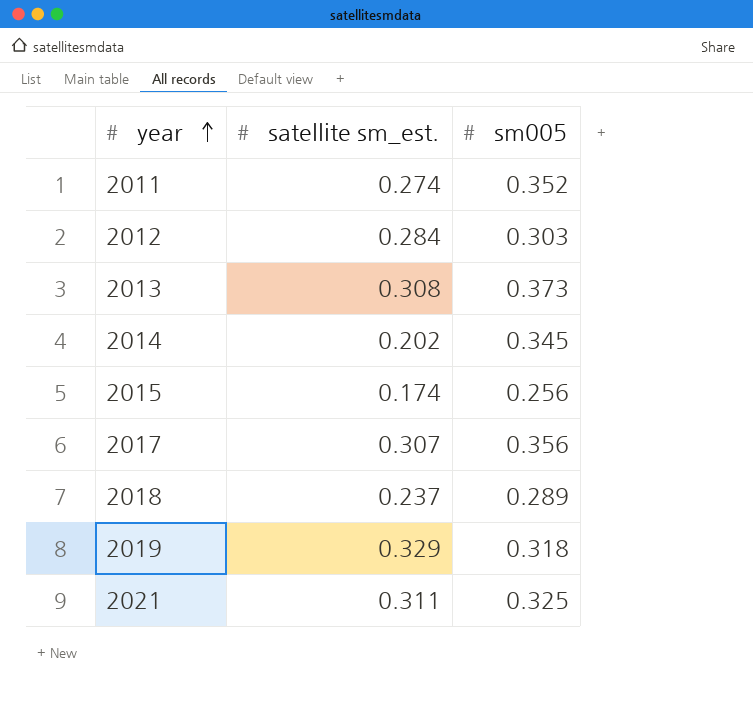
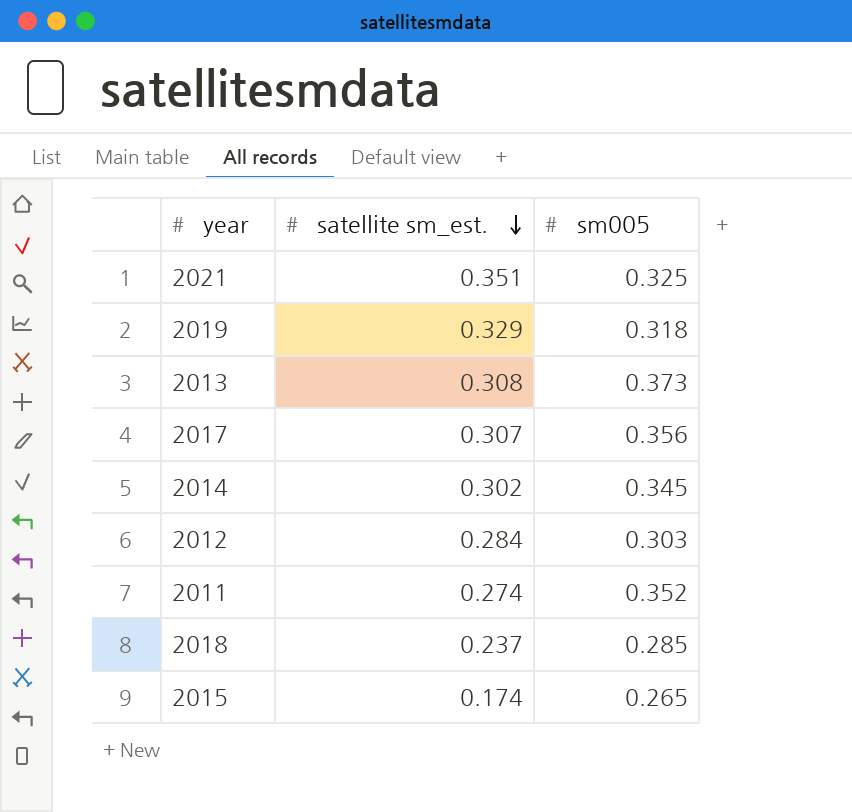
row order: year ascending -> satellite sm_est. descending
2021 | satellite sm_est.: 0.311 -> 0.351
2014 | satellite sm_est.: 0.202 -> 0.302
2018 | sm005: 0.289 -> 0.285
2015 | sm005: 0.256 -> 0.265

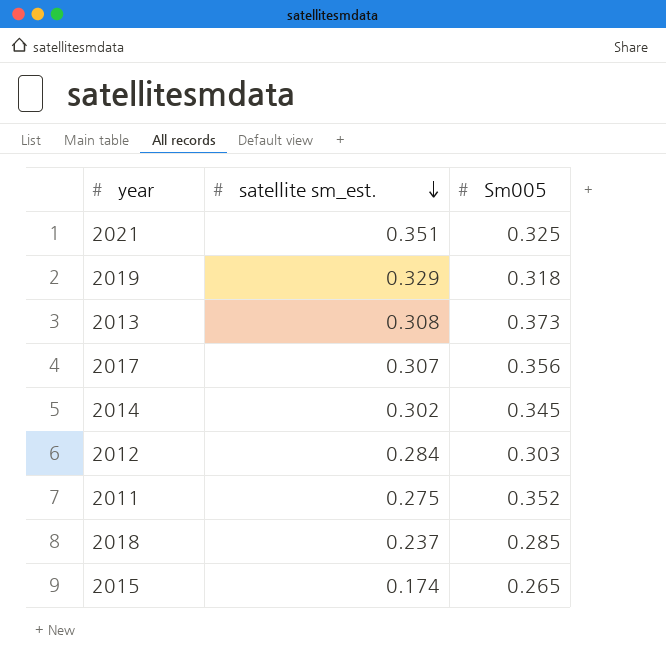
column name: sm005 -> Sm005
2011 | satellite sm_est.: 0.274 -> 0.275

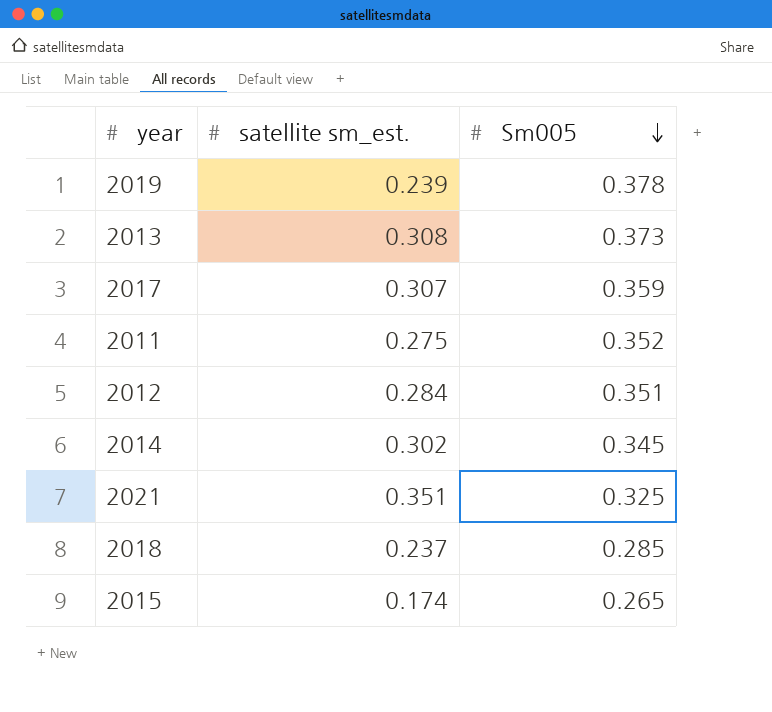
row order: satellite sm_est. descending -> Sm005 descending
2019 | satellite sm_est.: 0.329 -> 0.239
2019 | Sm005: 0.318 -> 0.378
2017 | Sm005: 0.356 -> 0.359
2012 | Sm005: 0.303 -> 0.351

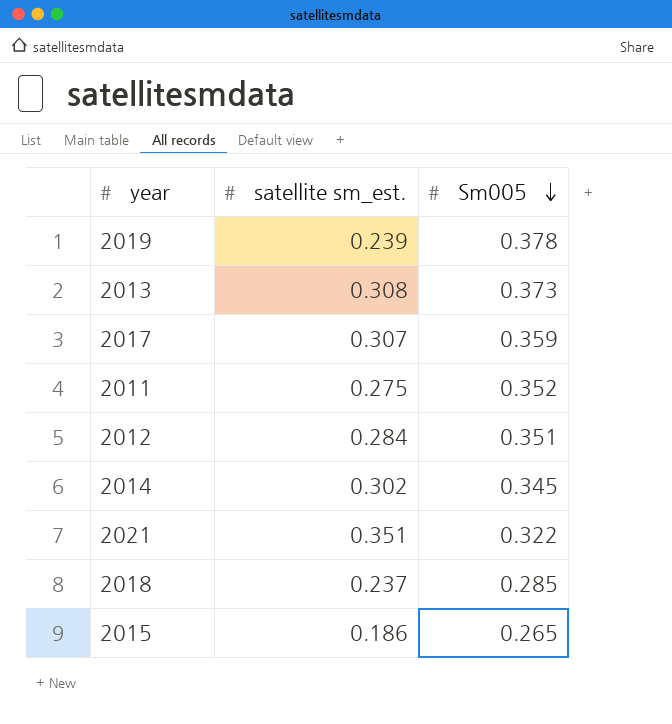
2021 | Sm005: 0.325 -> 0.322
2015 | satellite sm_est.: 0.174 -> 0.186

